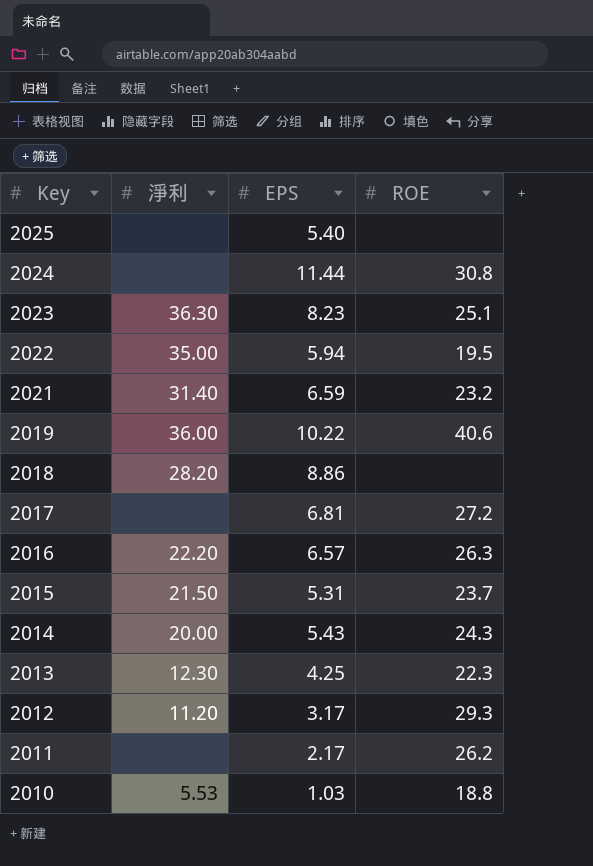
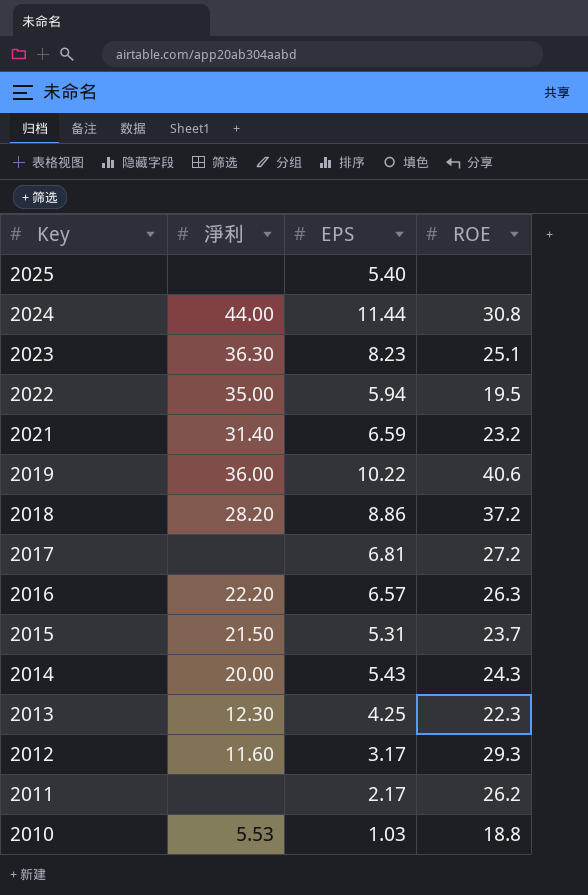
2024 | 淨利: none -> 44.00
2018 | ROE: none -> 37.2
2012 | 淨利: 11.20 -> 11.60

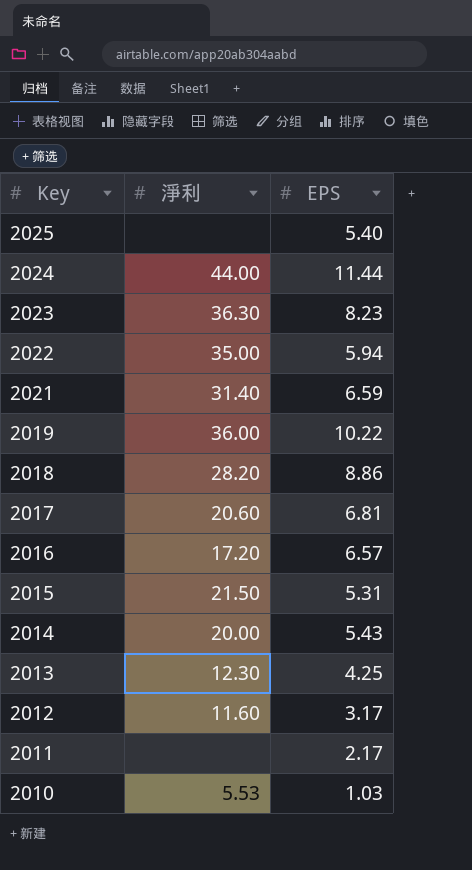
column ROE | position: 4 -> none
2017 | 淨利: none -> 20.60
2016 | 淨利: 22.20 -> 17.20

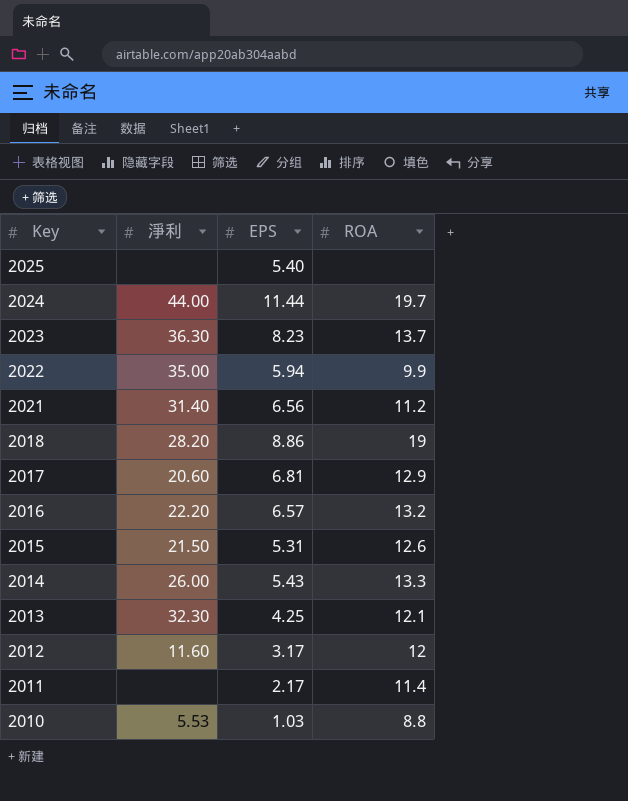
column ROA | position: none -> 4
row 2019: 36.00 | 10.22 -> none
2021 | EPS: 6.59 -> 6.56
2016 | 淨利: 17.20 -> 22.20
2014 | 淨利: 20.00 -> 26.00
2013 | 淨利: 12.30 -> 32.30

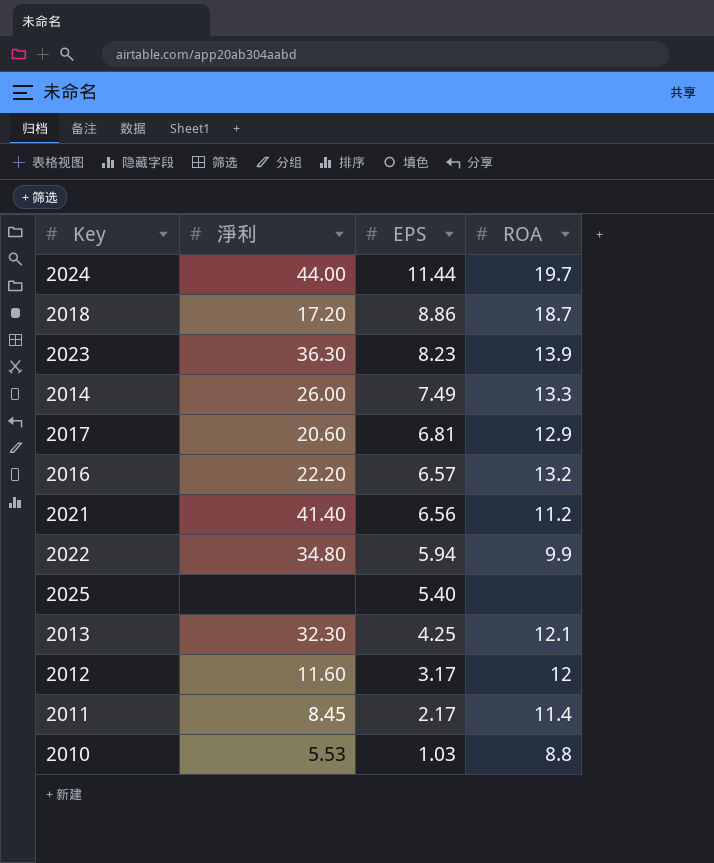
row order: Key descending -> EPS descending
row 2015: 21.50 | 5.31 | 12.6 -> none
2018 | 淨利: 28.20 -> 17.20
2018 | ROA: 19 -> 18.7
2023 | ROA: 13.7 -> 13.9
2014 | EPS: 5.43 -> 7.49
2021 | 淨利: 31.40 -> 41.40
2022 | 淨利: 35.00 -> 34.80
2011 | 淨利: none -> 8.45

